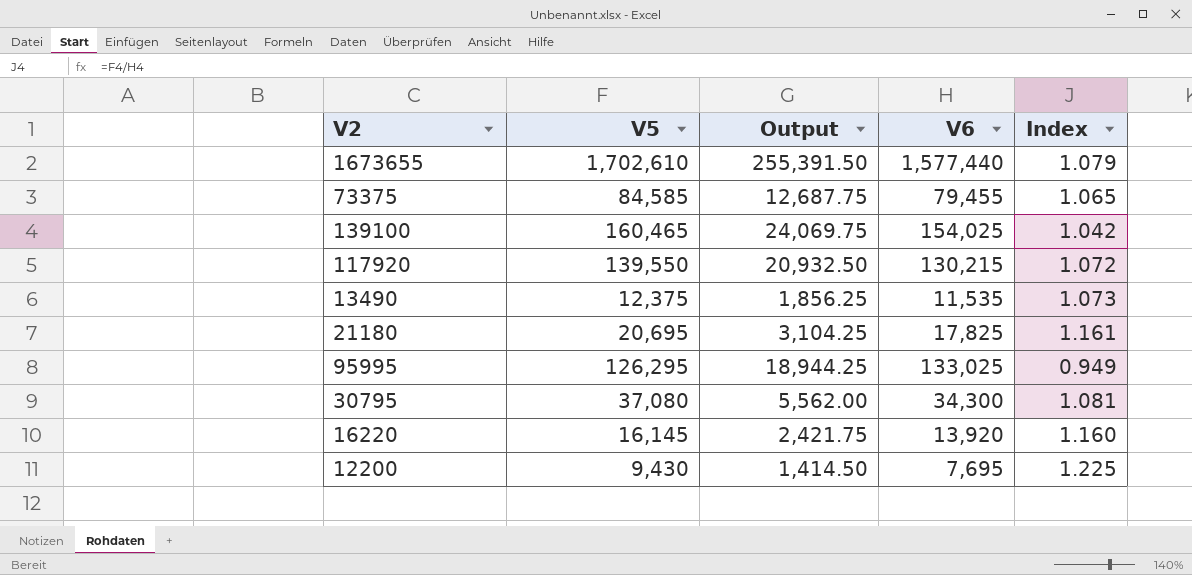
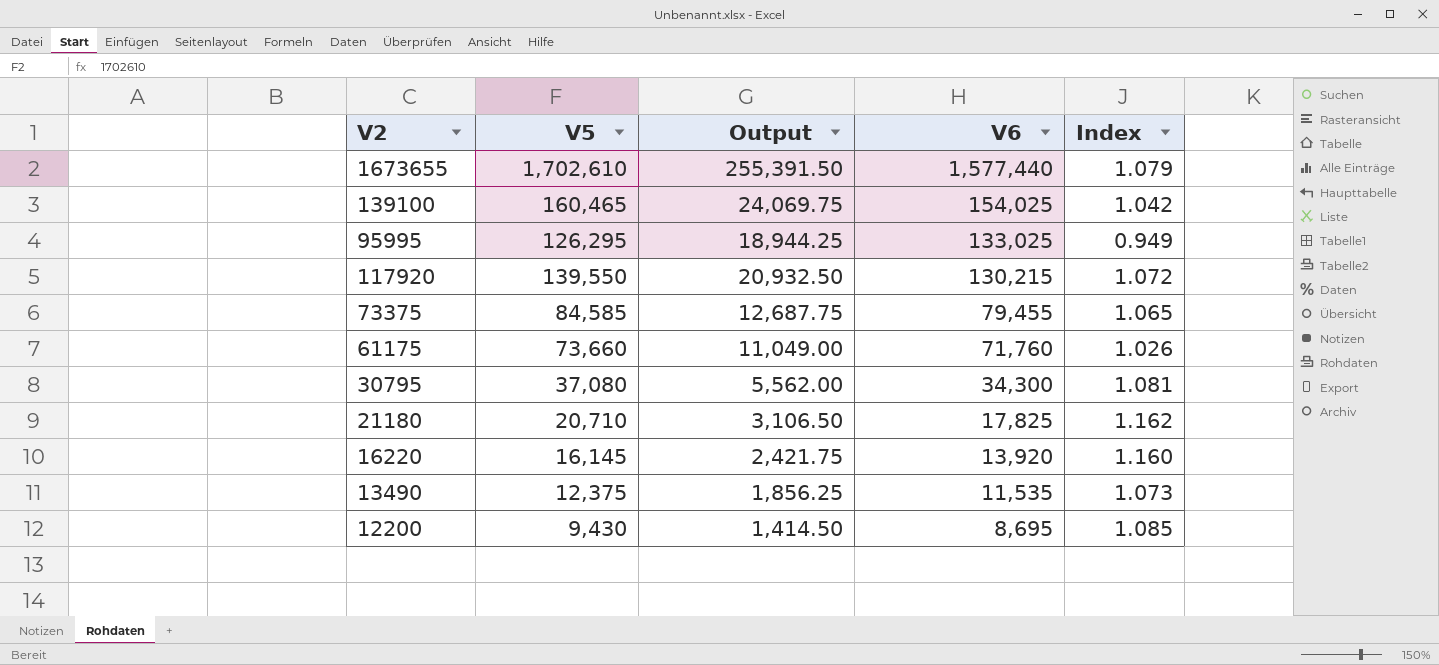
row order: none -> V6 descending
row 61175: none -> 73,660 | 11,049.00 | 71,760 | 1.026
21180 | V5: 20,695 -> 20,710
21180 | Output: 3,104.25 -> 3,106.50
21180 | Index: 1.161 -> 1.162
12200 | V6: 7,695 -> 8,695
12200 | Index: 1.225 -> 1.085

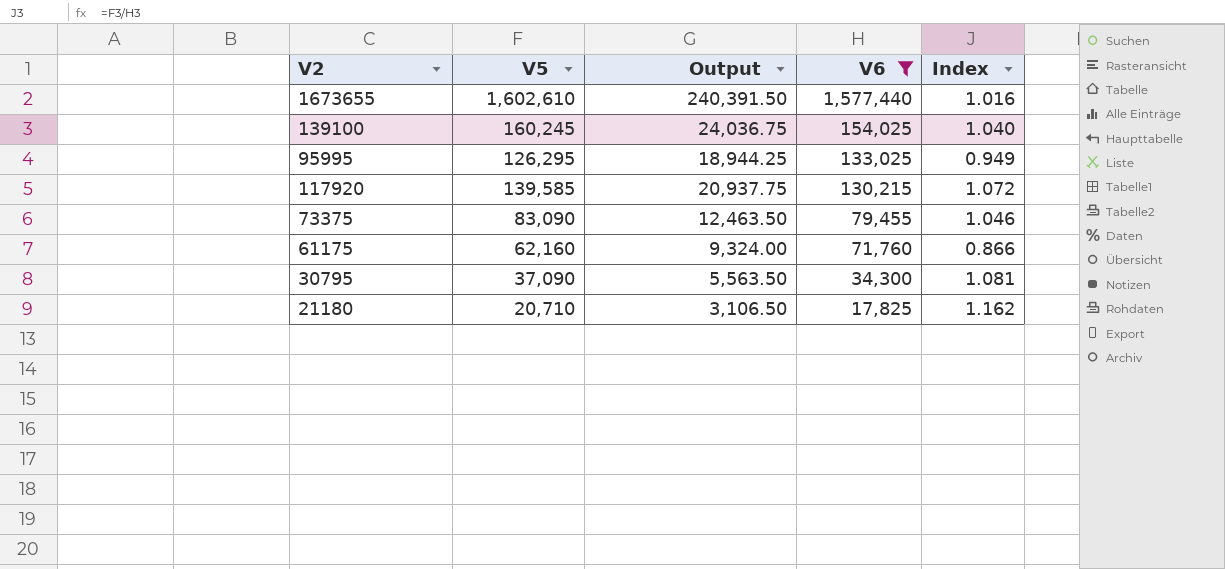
filter: none -> V6 >= 17,825
1673655 | V5: 1,702,610 -> 1,602,610
1673655 | Output: 255,391.50 -> 240,391.50
1673655 | Index: 1.079 -> 1.016
139100 | V5: 160,465 -> 160,245
139100 | Output: 24,069.75 -> 24,036.75
139100 | Index: 1.042 -> 1.040
117920 | V5: 139,550 -> 139,585
117920 | Output: 20,932.50 -> 20,937.75
73375 | V5: 84,585 -> 83,090
73375 | Output: 12,687.75 -> 12,463.50
73375 | Index: 1.065 -> 1.046
61175 | V5: 73,660 -> 62,160
61175 | Output: 11,049.00 -> 9,324.00
61175 | Index: 1.026 -> 0.866
30795 | V5: 37,080 -> 37,090
30795 | Output: 5,562.00 -> 5,563.50

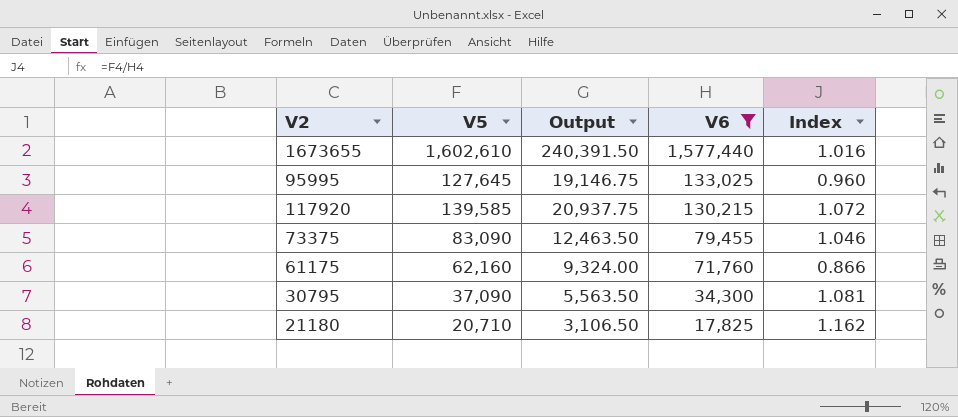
row 139100: 160,245 | 24,036.75 | 154,025 | 1.040 -> none
95995 | V5: 126,295 -> 127,645
95995 | Output: 18,944.25 -> 19,146.75
95995 | Index: 0.949 -> 0.960

